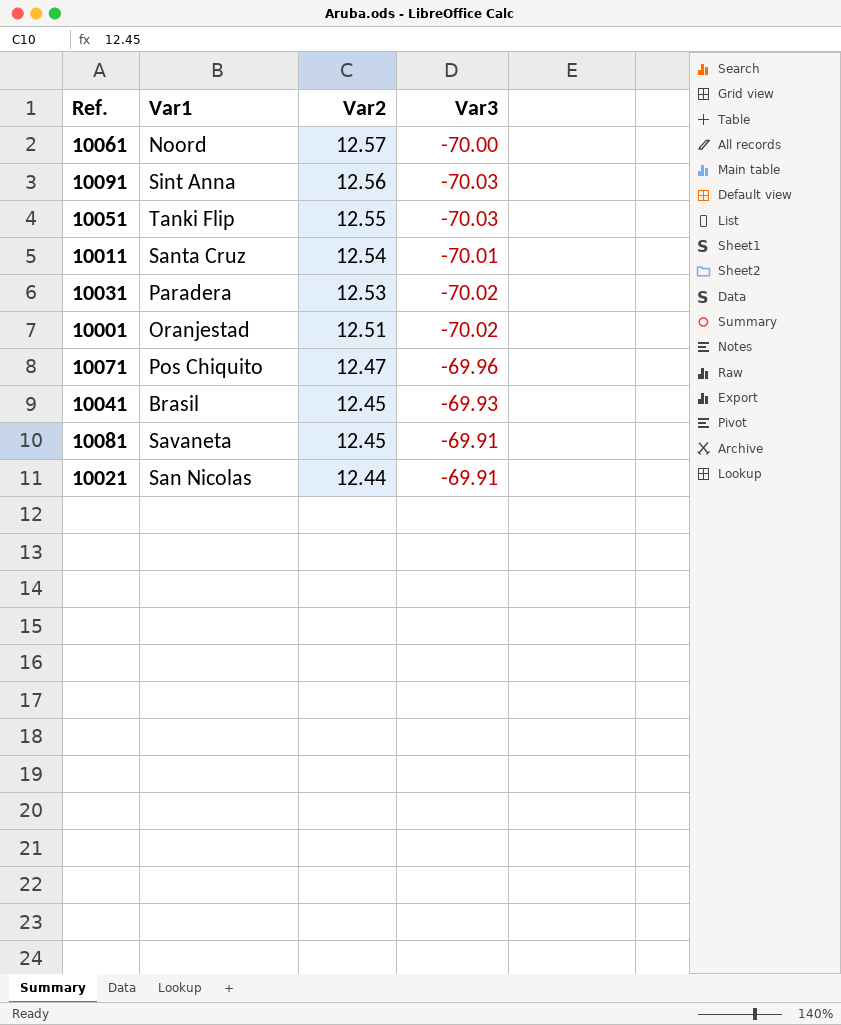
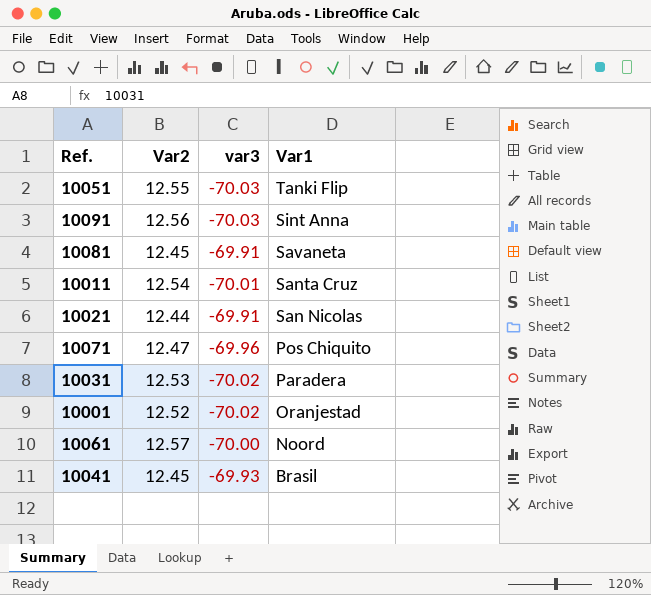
row order: Var2 descending -> Var1 descending
column name: Var3 -> var3
column Var1 | position: 2 -> 4
10001 | Var2: 12.51 -> 12.52

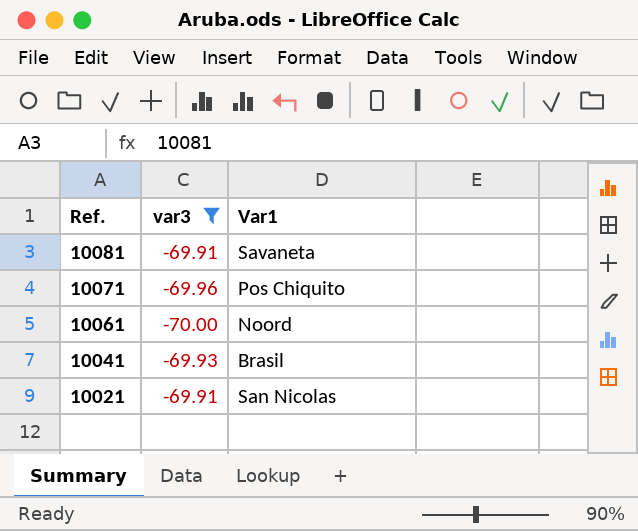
filter: none -> var3 >= -70.00
row order: Var1 descending -> Ref. descending
column Var2 | position: 2 -> none

